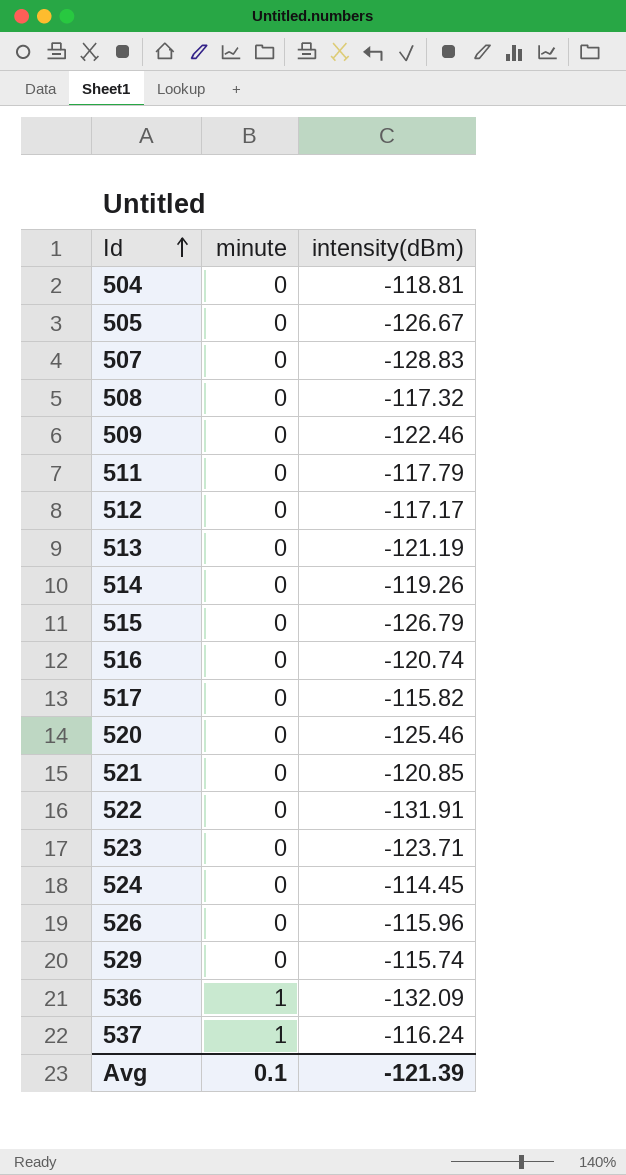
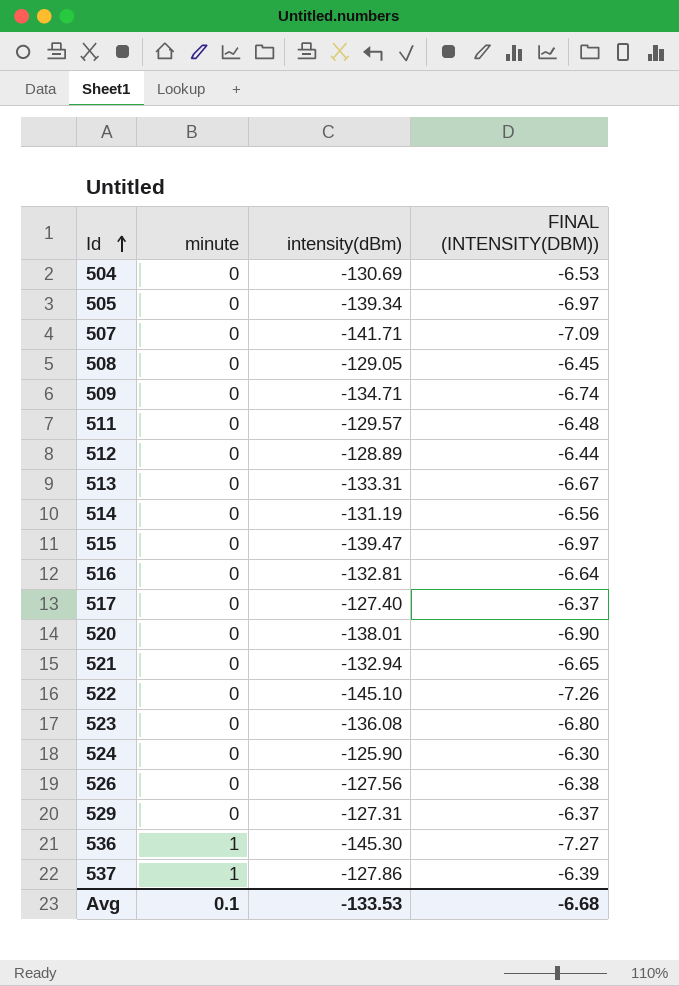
column FINAL (INTENSITY(DBM)) | formula: none -> [intensity(dBm)] * 0.05
504 | intensity(dBm): -118.81 -> -130.69
505 | intensity(dBm): -126.67 -> -139.34
507 | intensity(dBm): -128.83 -> -141.71
508 | intensity(dBm): -117.32 -> -129.05
509 | intensity(dBm): -122.46 -> -134.71
511 | intensity(dBm): -117.79 -> -129.57
512 | intensity(dBm): -117.17 -> -128.89
513 | intensity(dBm): -121.19 -> -133.31
514 | intensity(dBm): -119.26 -> -131.19
515 | intensity(dBm): -126.79 -> -139.47
516 | intensity(dBm): -120.74 -> -132.81
517 | intensity(dBm): -115.82 -> -127.40
520 | intensity(dBm): -125.46 -> -138.01
521 | intensity(dBm): -120.85 -> -132.94
522 | intensity(dBm): -131.91 -> -145.10
523 | intensity(dBm): -123.71 -> -136.08
524 | intensity(dBm): -114.45 -> -125.90
526 | intensity(dBm): -115.96 -> -127.56
529 | intensity(dBm): -115.74 -> -127.31
536 | intensity(dBm): -132.09 -> -145.30
537 | intensity(dBm): -116.24 -> -127.86
Avg | intensity(dBm): -121.39 -> -133.53

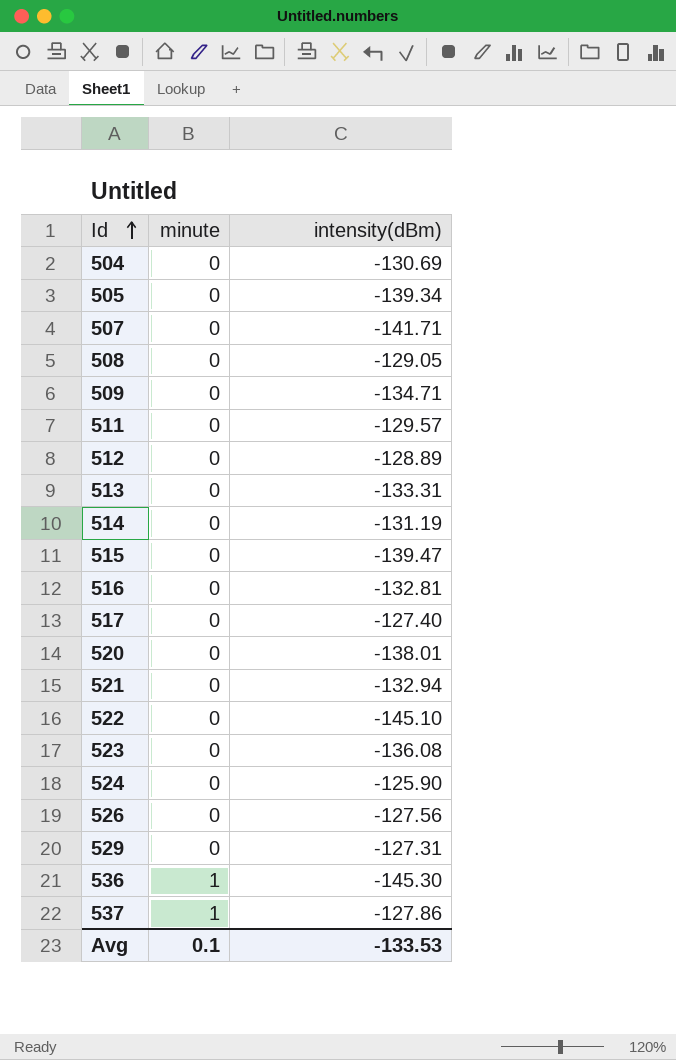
column FINAL (INTENSITY(DBM)) | formula: [intensity(dBm)] * 0.05 -> none

